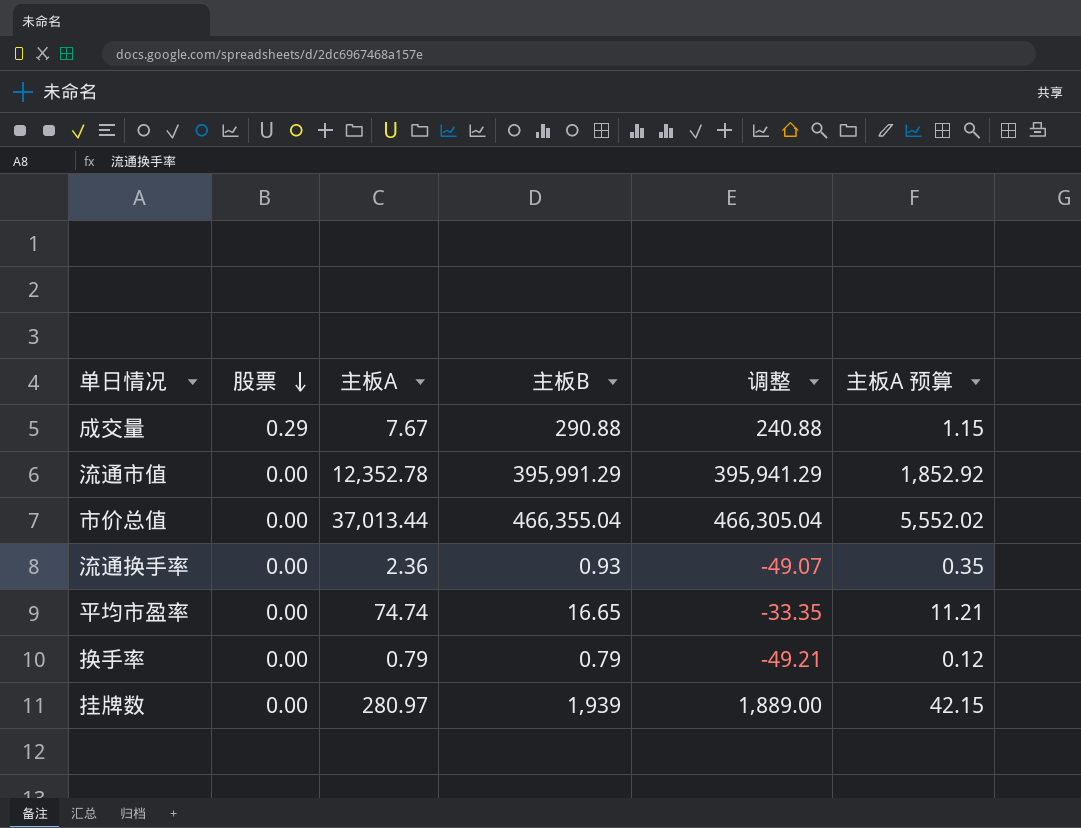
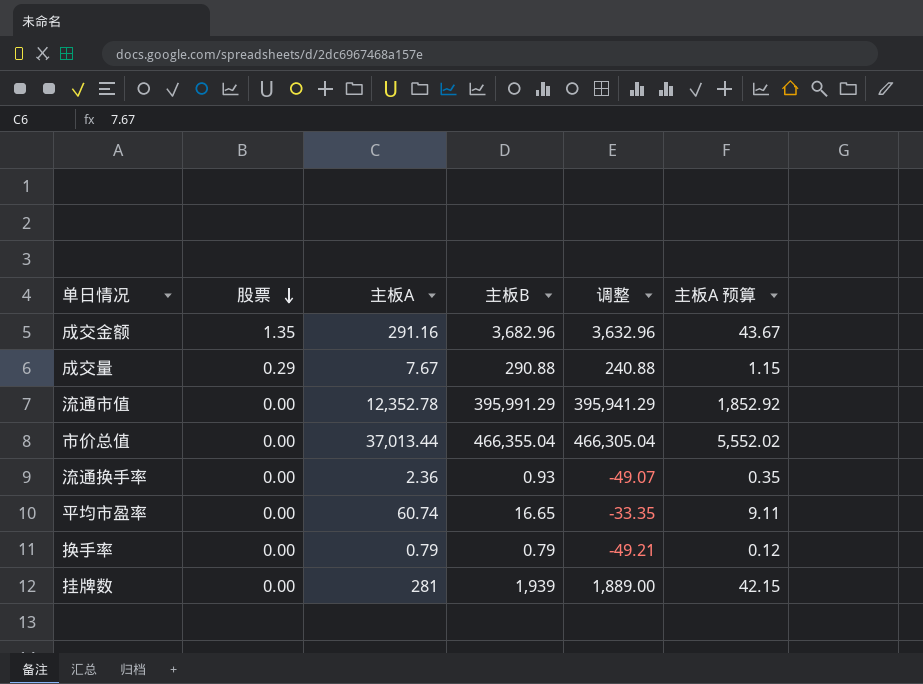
row 成交金额: none -> 1.35 | 291.16 | 3,682.96 | 3,632.96 | 43.67
平均市盈率 | 主板A: 74.74 -> 60.74
平均市盈率 | 主板A 预算: 11.21 -> 9.11
挂牌数 | 主板A: 280.97 -> 281

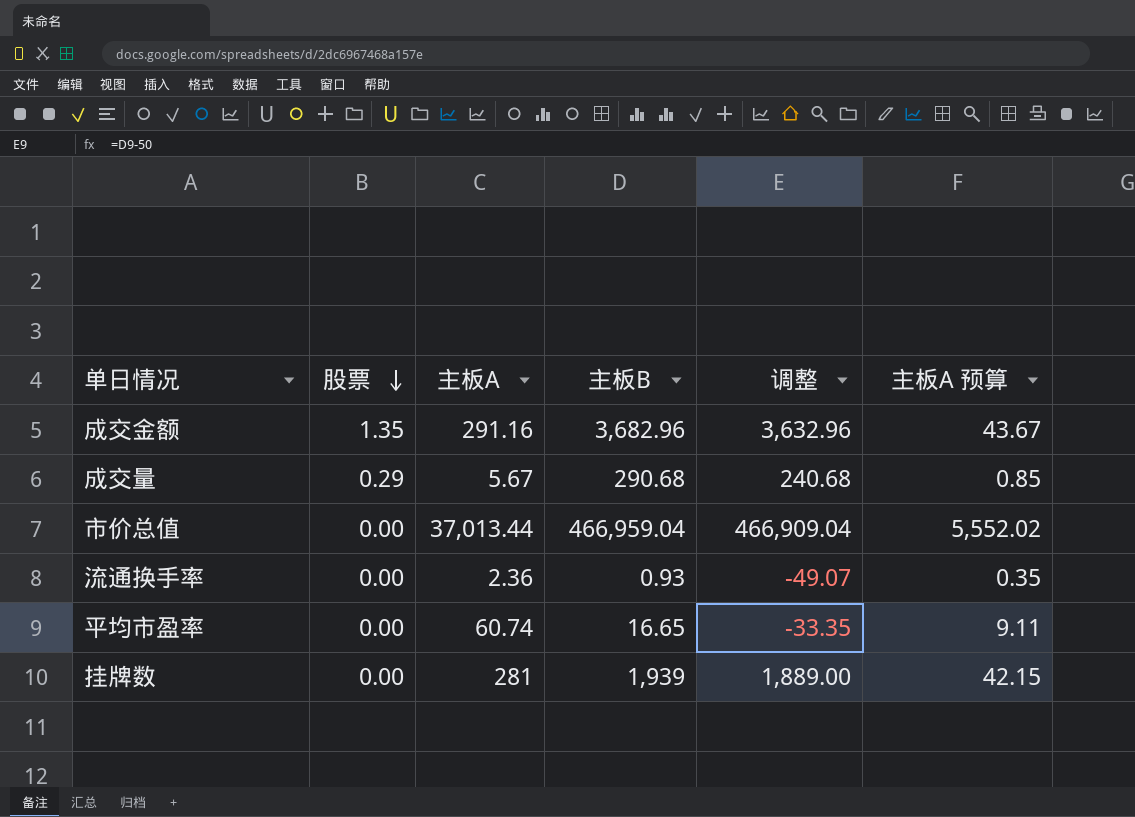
row 流通市值: 0.00 | 12,352.78 | 395,991.29 | 395,941.29 | 1,852.92 -> none
row 换手率: 0.00 | 0.79 | 0.79 | -49.21 | 0.12 -> none
成交量 | 主板A: 7.67 -> 5.67
成交量 | 主板B: 290.88 -> 290.68
成交量 | 调整: 240.88 -> 240.68
成交量 | 主板A 预算: 1.15 -> 0.85
市价总值 | 主板B: 466,355.04 -> 466,959.04
市价总值 | 调整: 466,305.04 -> 466,909.04

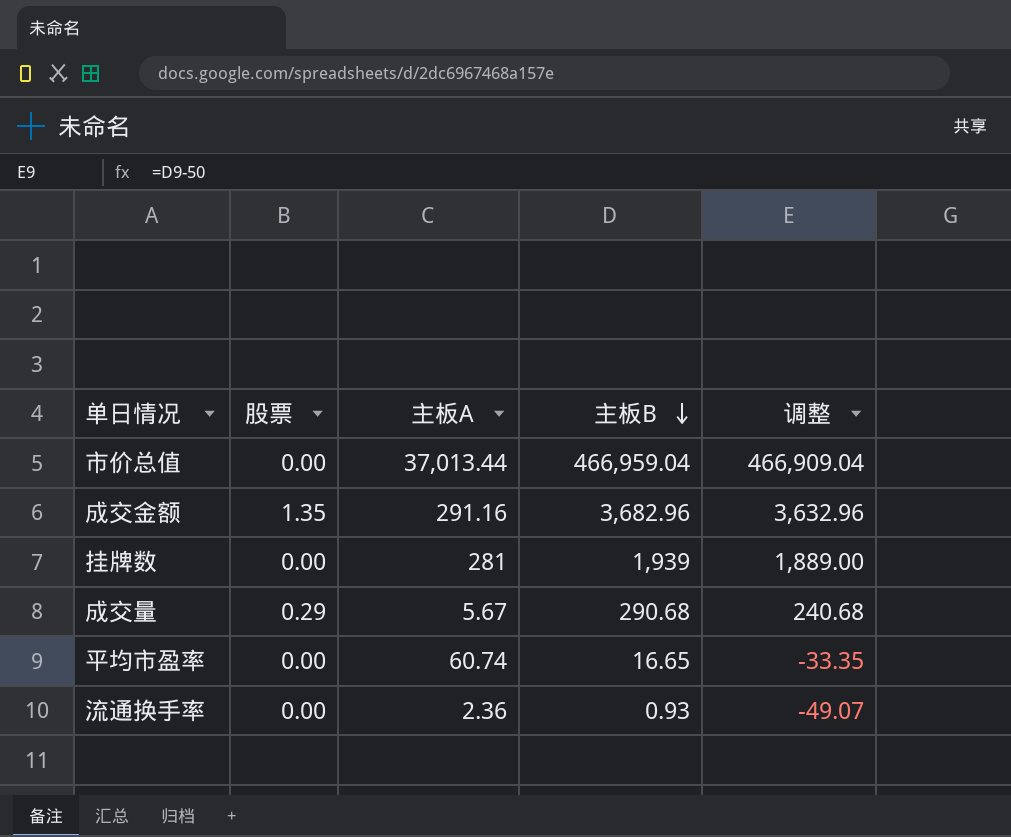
row order: 股票 descending -> 主板B descending
column 主板A 预算 | formula: [主板A] * 0.15 -> none

